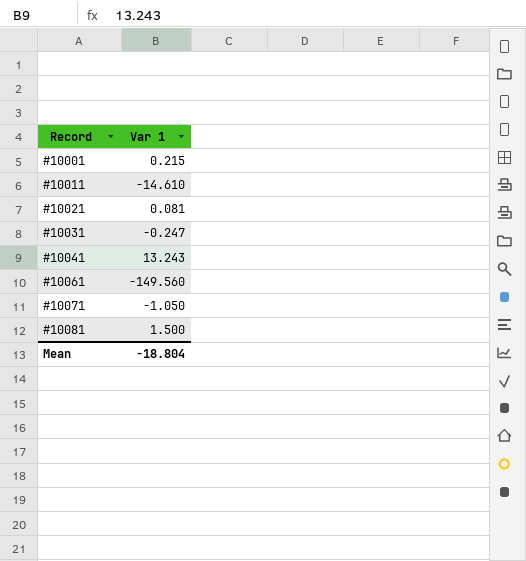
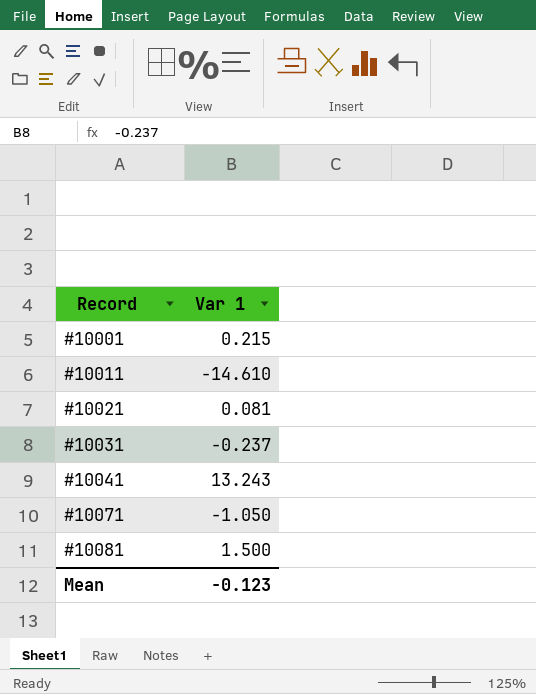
row #10061: -149.560 -> none
#10031 | Var 1: -0.247 -> -0.237
Mean | Var 1: -18.804 -> -0.123

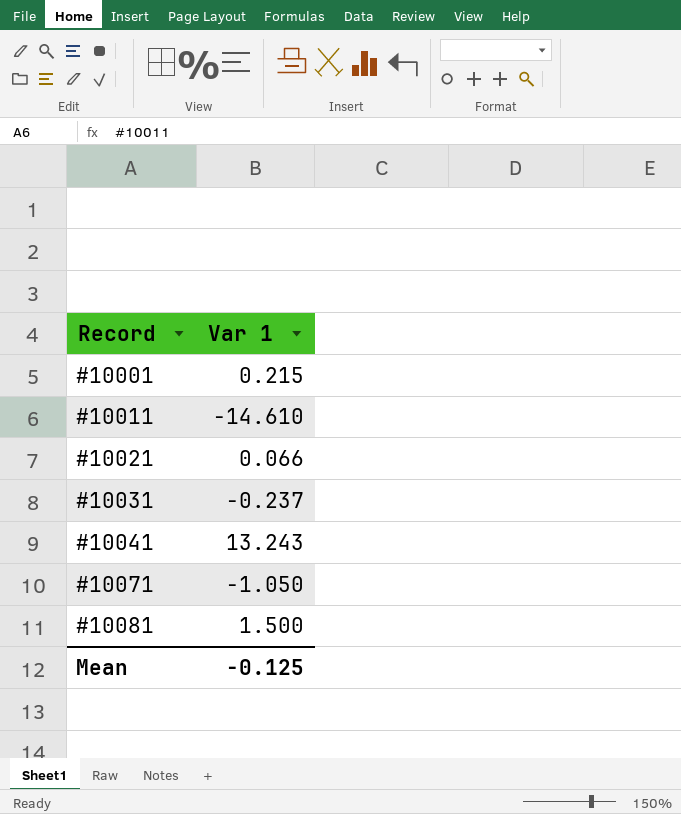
#10021 | Var 1: 0.081 -> 0.066
Mean | Var 1: -0.123 -> -0.125

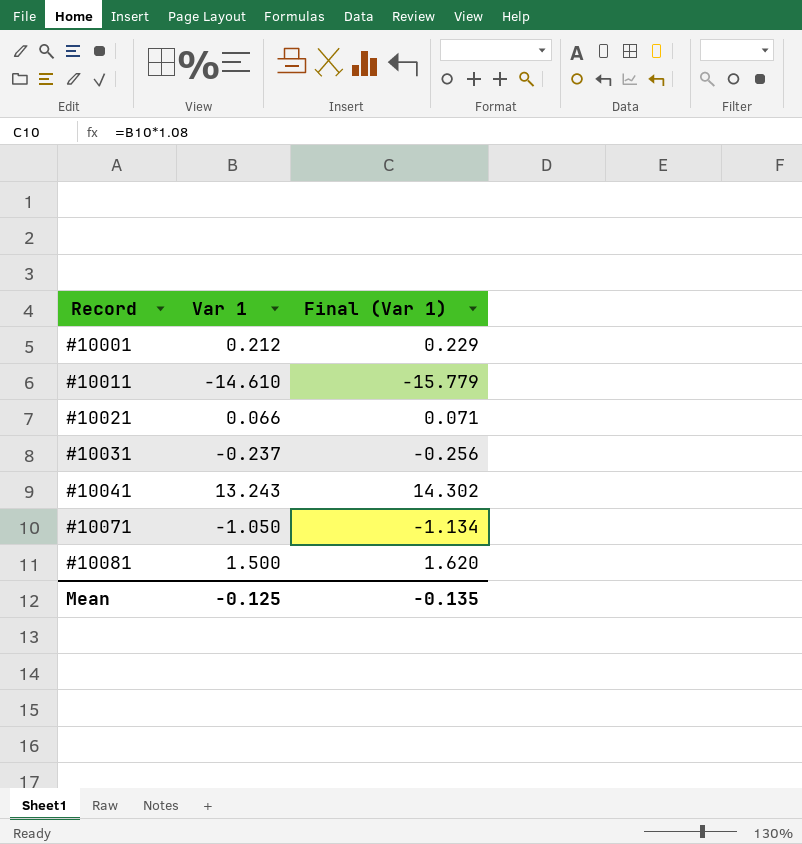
column Final (Var 1) | formula: none -> [Var 1] * 1.08
#10001 | Var 1: 0.215 -> 0.212

